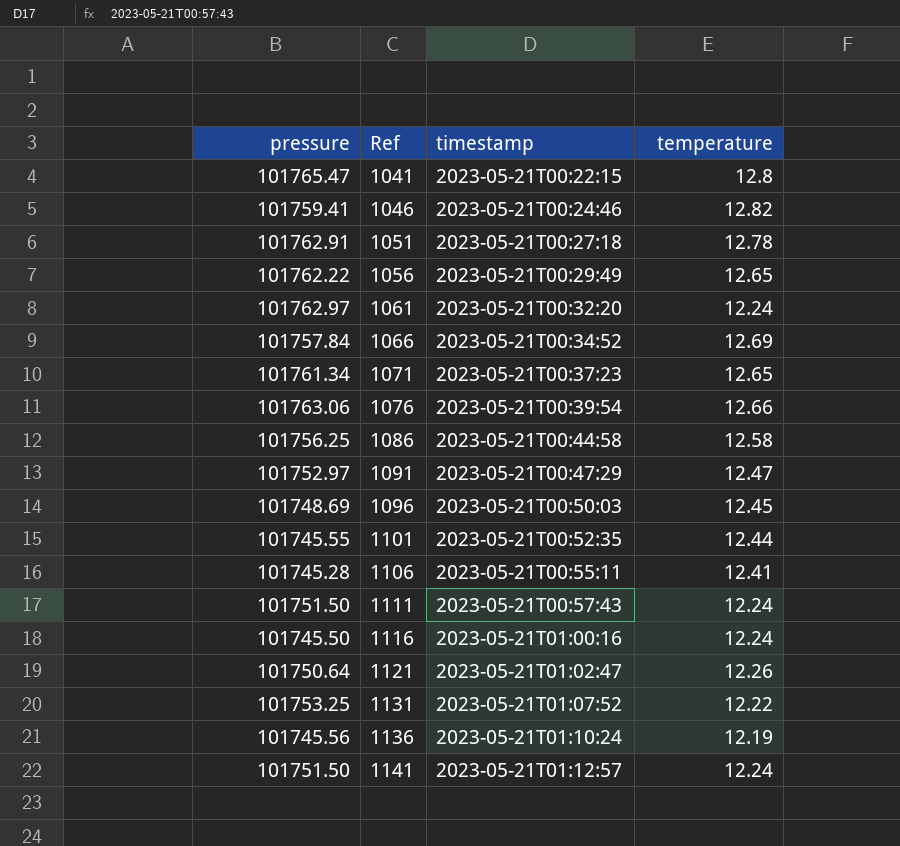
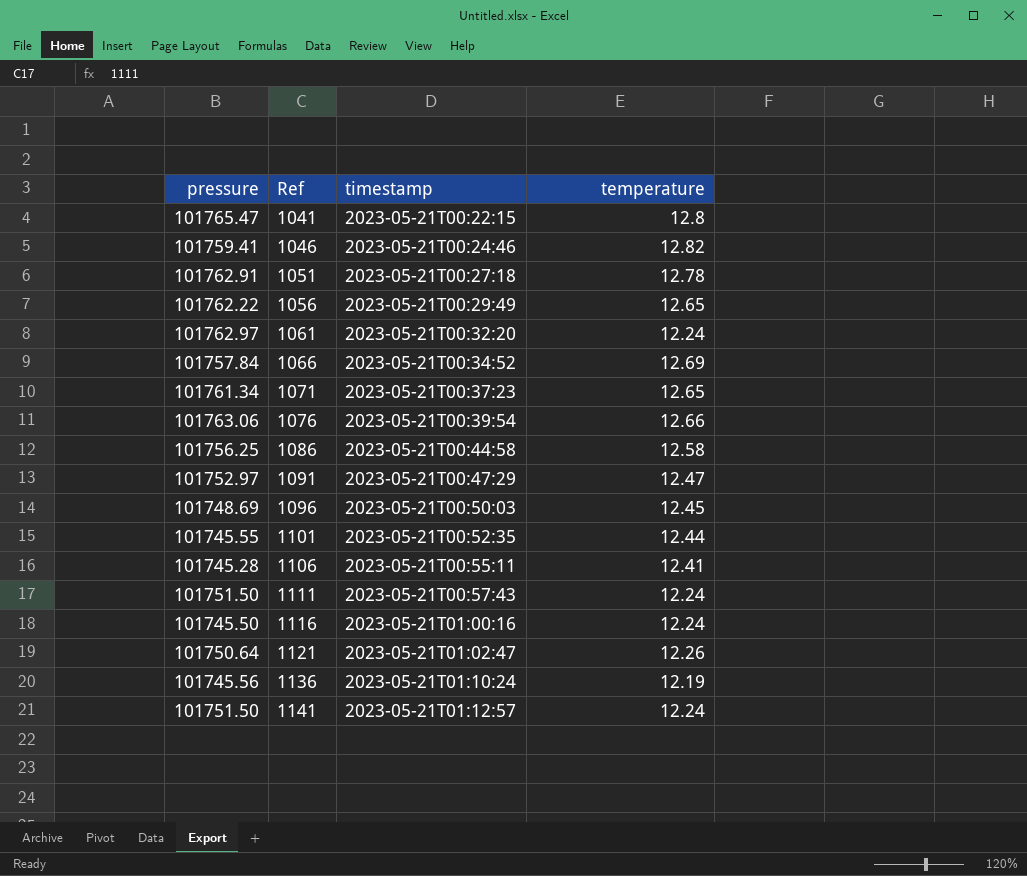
row 1131: 101753.25 | 2023-05-21T01:07:52 | 12.22 -> none

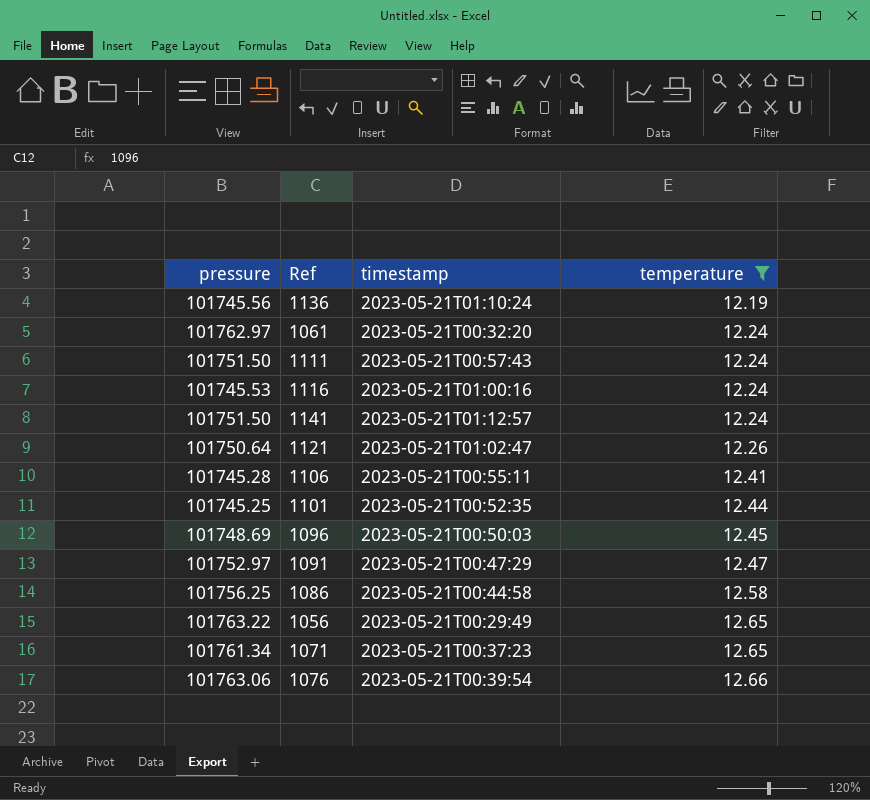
filter: none -> temperature <= 12.66
row order: Ref ascending -> temperature ascending
1116 | pressure: 101745.50 -> 101745.53
1101 | pressure: 101745.55 -> 101745.25
1056 | pressure: 101762.22 -> 101763.22

